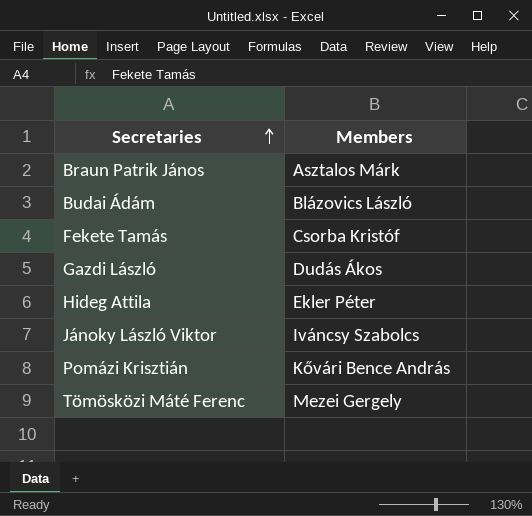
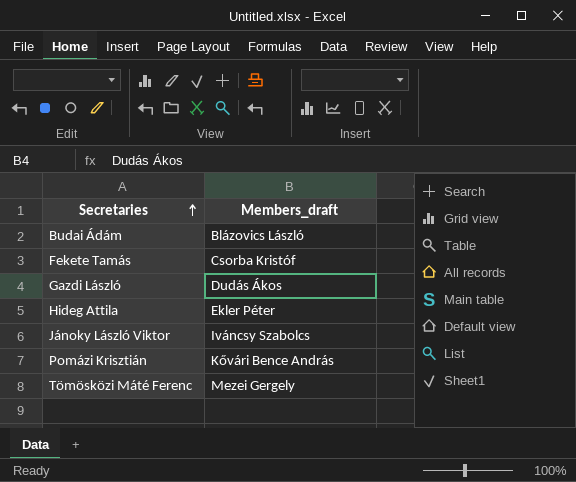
column name: Members -> Members_draft
row Braun Patrik János: Asztalos Márk -> none

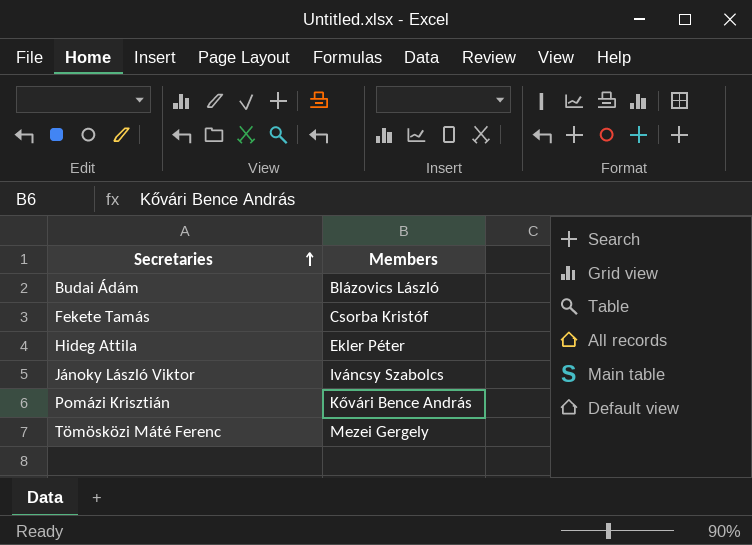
column name: Members_draft -> Members
row Gazdi László: Dudás Ákos -> none

